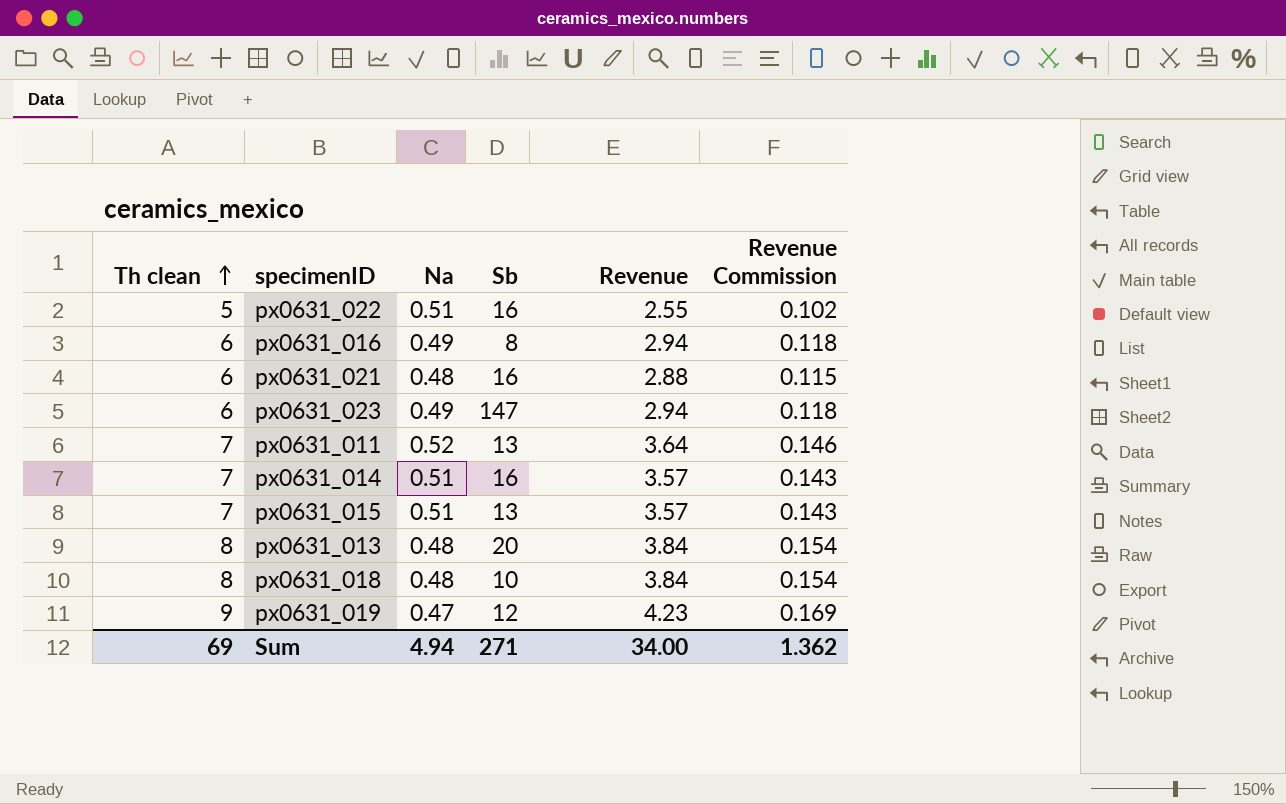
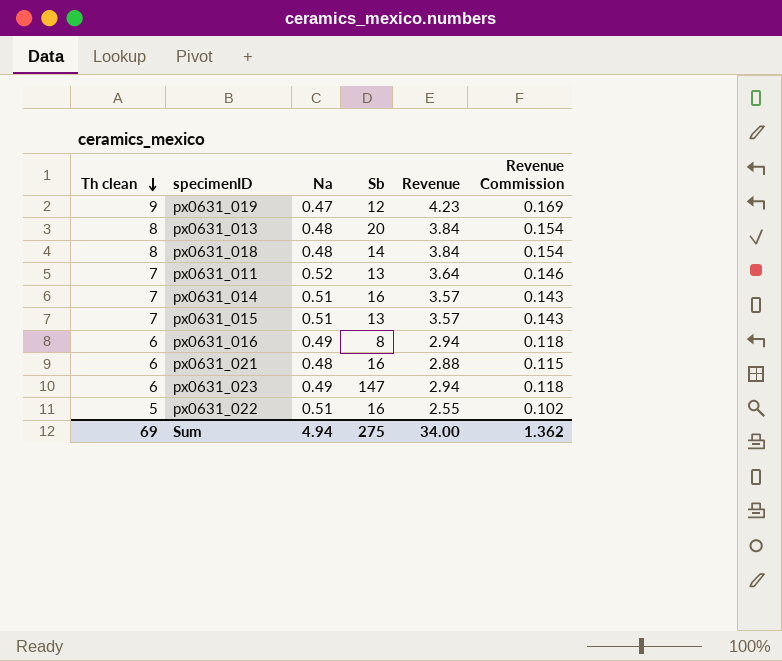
row order: Th clean ascending -> Th clean descending
px0631_018 | Sb: 10 -> 14
Sum | Sb: 271 -> 275

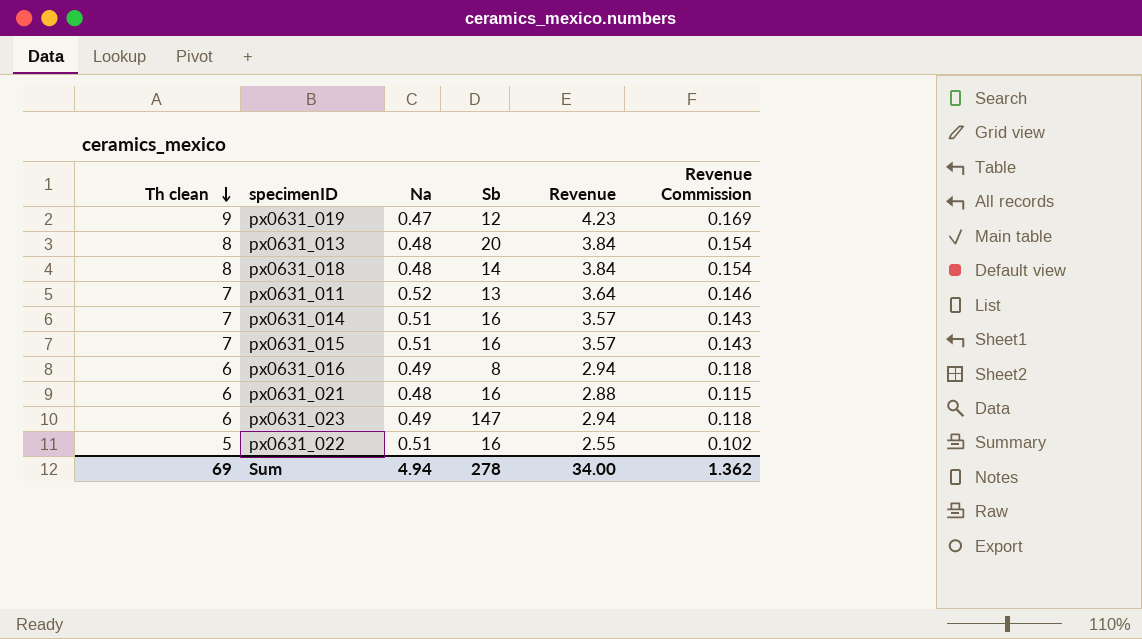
px0631_015 | Sb: 13 -> 16
Sum | Sb: 275 -> 278

